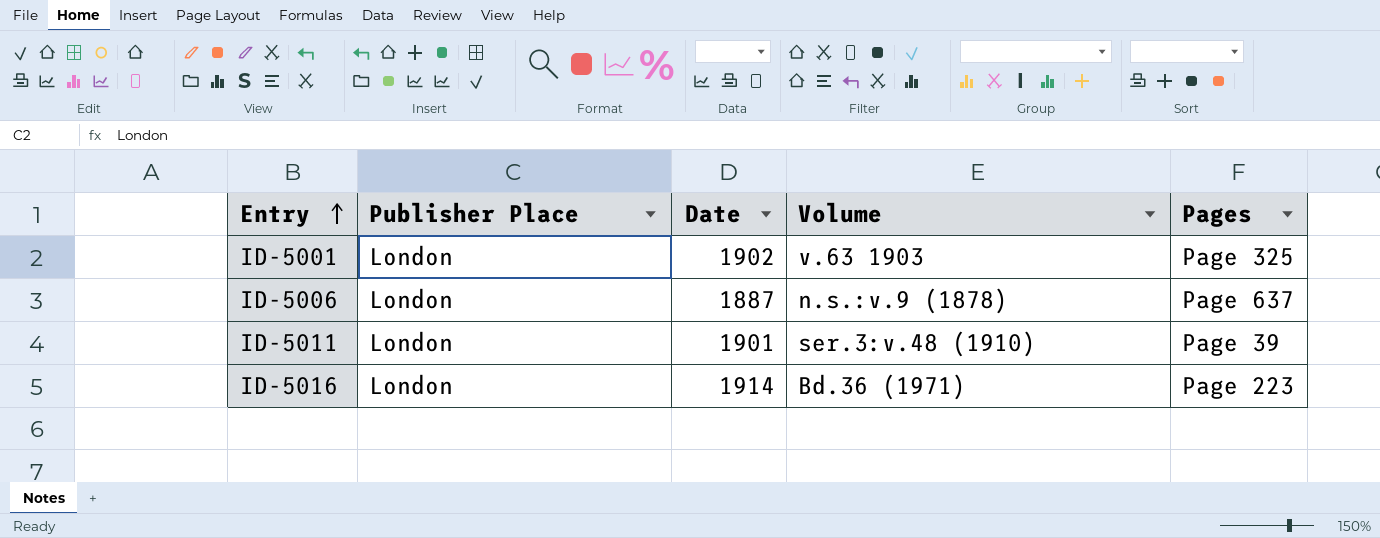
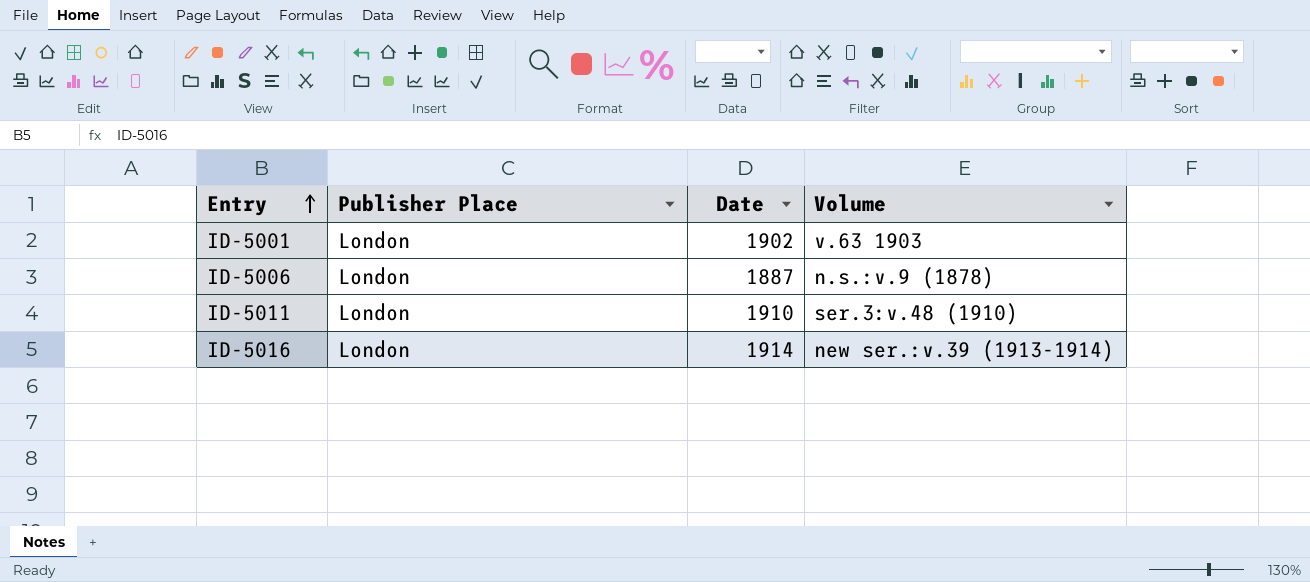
column Pages | position: 5 -> none
ID-5011 | Date: 1901 -> 1910
ID-5016 | Volume: Bd.36 (1971) -> new ser.:v.39 (1913-1914)

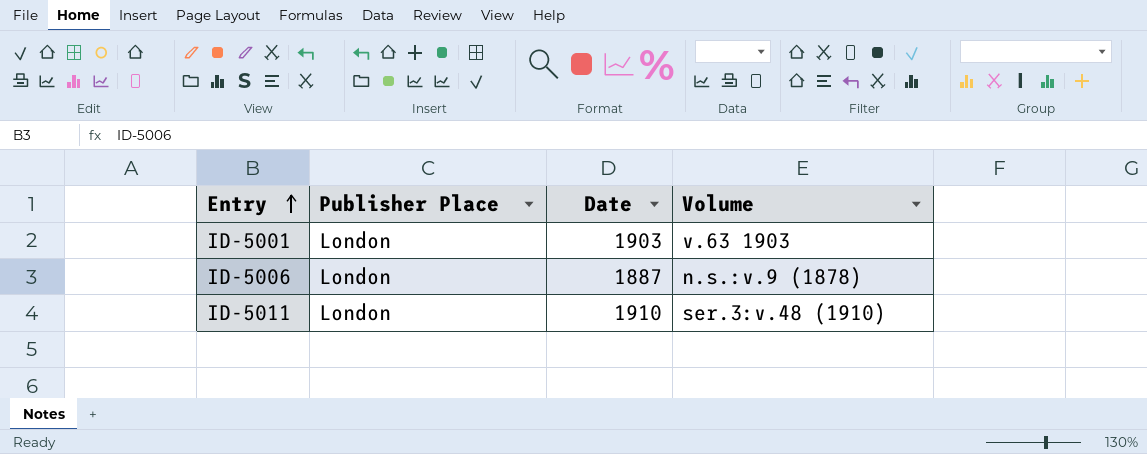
row ID-5016: London | 1914 | new ser.:v.39 (1913-1914) -> none
ID-5001 | Date: 1902 -> 1903

